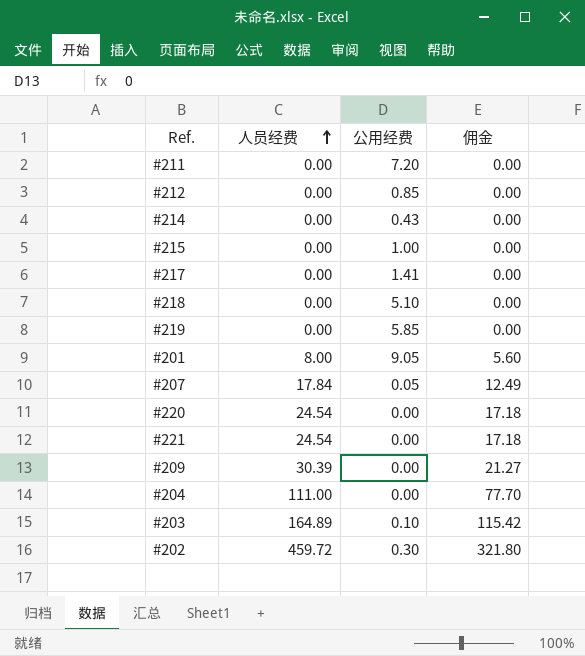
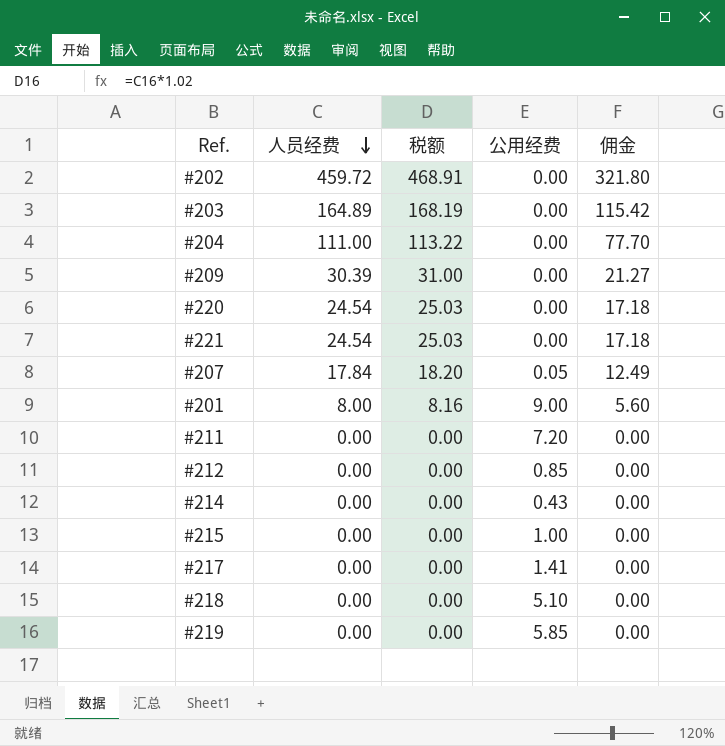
row order: 人员经费 ascending -> 人员经费 descending
column 税额 | formula: none -> [人员经费] * 1.02
#202 | 公用经费: 0.30 -> 0.00
#203 | 公用经费: 0.10 -> 0.00
#201 | 公用经费: 9.05 -> 9.00

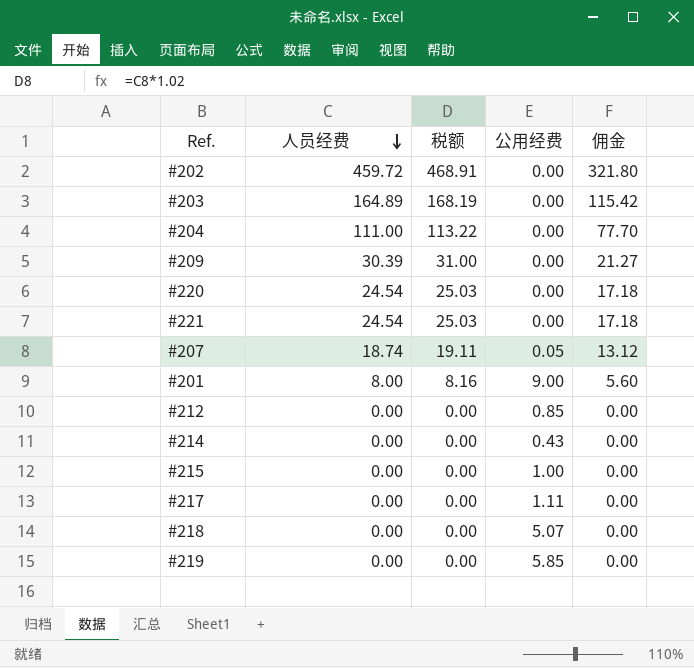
row #211: 0.00 | 0.00 | 7.20 | 0.00 -> none
#207 | 人员经费: 17.84 -> 18.74
#207 | 税额: 18.20 -> 19.11
#207 | 佣金: 12.49 -> 13.12
#217 | 公用经费: 1.41 -> 1.11
#218 | 公用经费: 5.10 -> 5.07

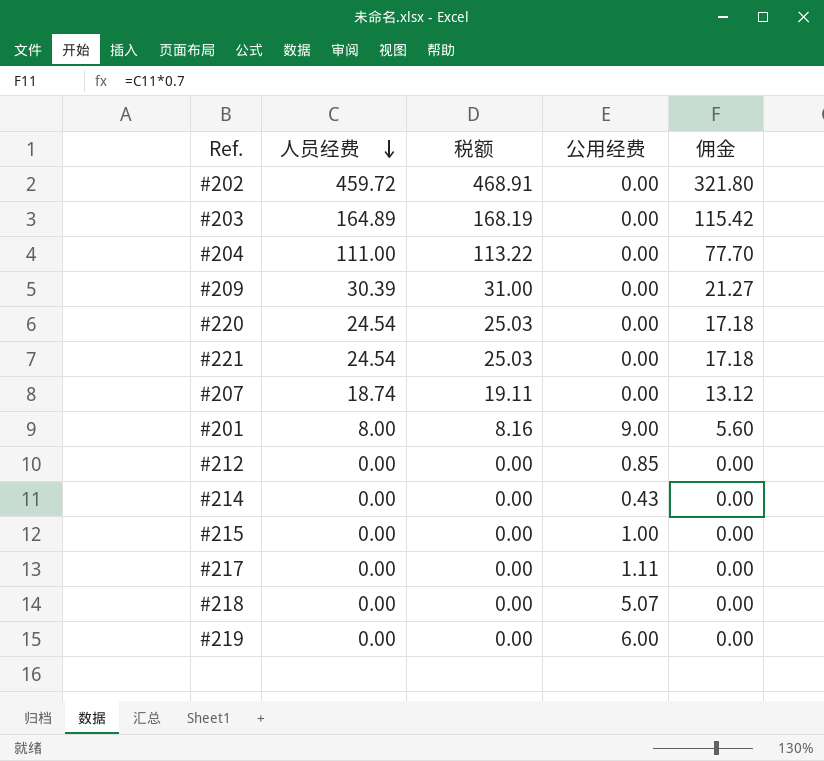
#207 | 公用经费: 0.05 -> 0.00
#219 | 公用经费: 5.85 -> 6.00

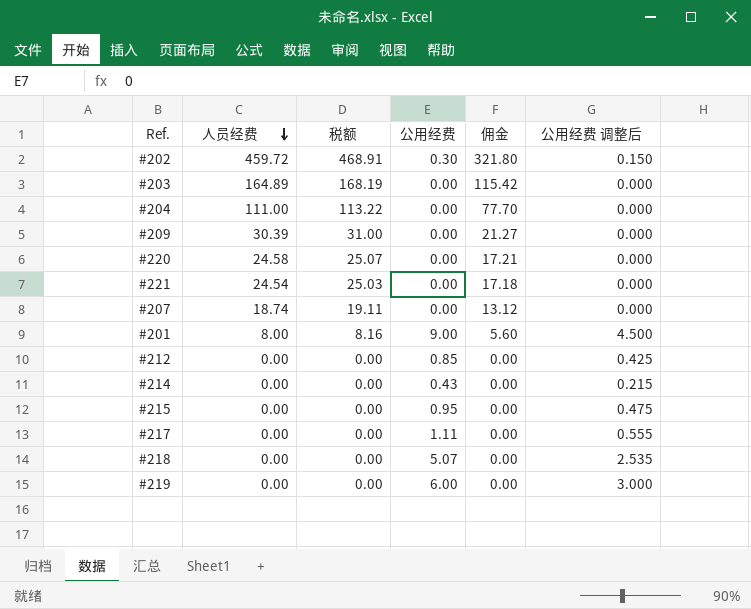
column 公用经费 调整后 | formula: none -> [公用经费] * 0.5
#202 | 公用经费: 0.00 -> 0.30
#220 | 人员经费: 24.54 -> 24.58
#220 | 税额: 25.03 -> 25.07
#220 | 佣金: 17.18 -> 17.21
#215 | 公用经费: 1.00 -> 0.95

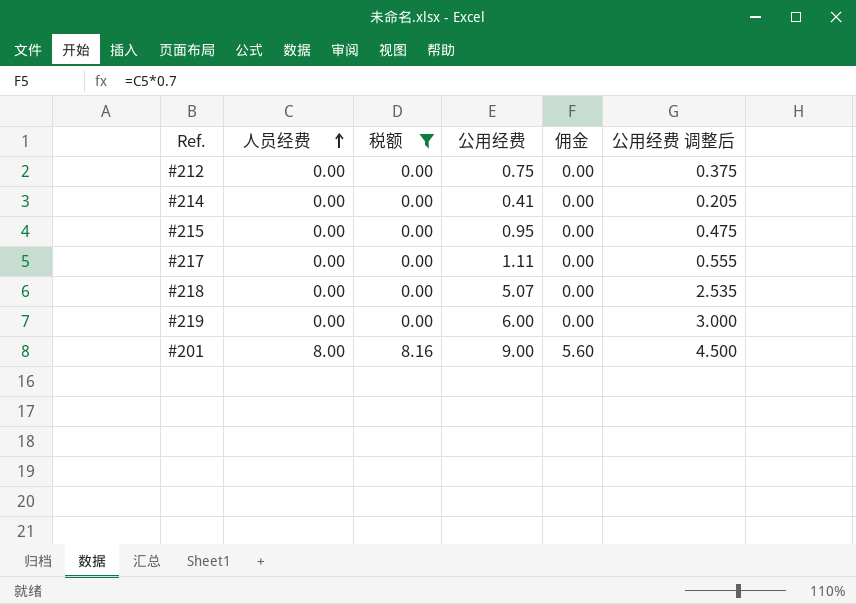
filter: none -> 税额 <= 8.16
row order: 人员经费 descending -> 人员经费 ascending
#212 | 公用经费: 0.85 -> 0.75
#212 | 公用经费 调整后: 0.425 -> 0.375
#214 | 公用经费: 0.43 -> 0.41
#214 | 公用经费 调整后: 0.215 -> 0.205

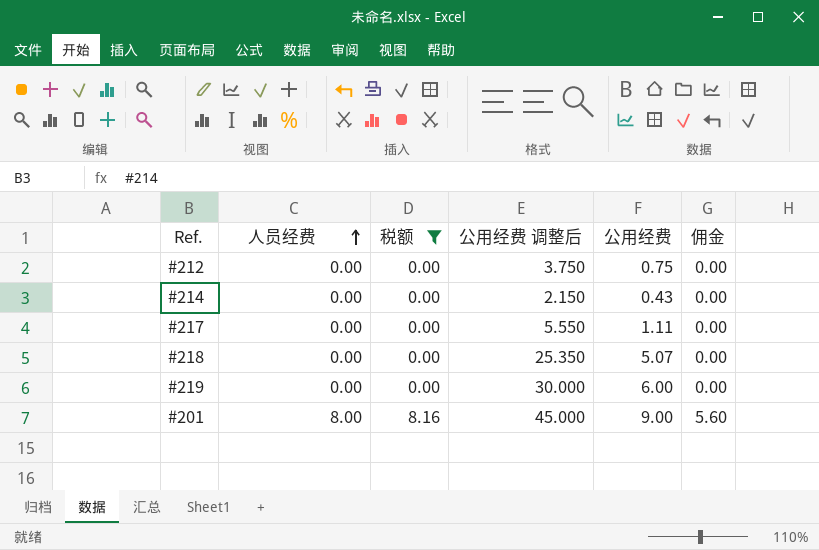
column 公用经费 调整后 | formula: [公用经费] * 0.5 -> [公用经费] * 5
column 公用经费 调整后 | position: 6 -> 4
row #215: 0.00 | 0.00 | 0.95 | 0.00 | 0.475 -> none
#214 | 公用经费: 0.41 -> 0.43

